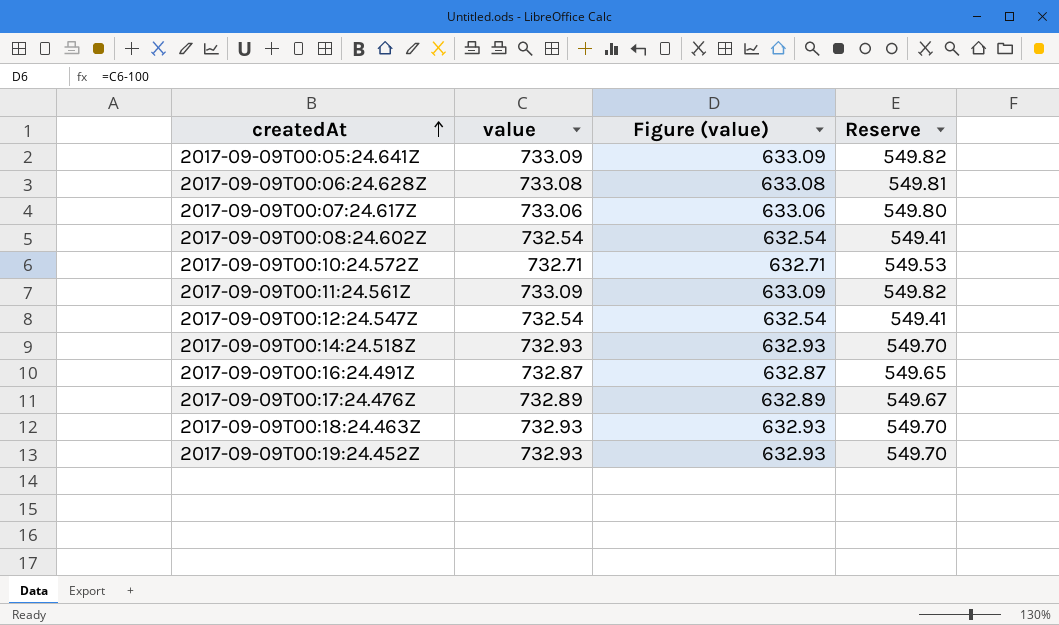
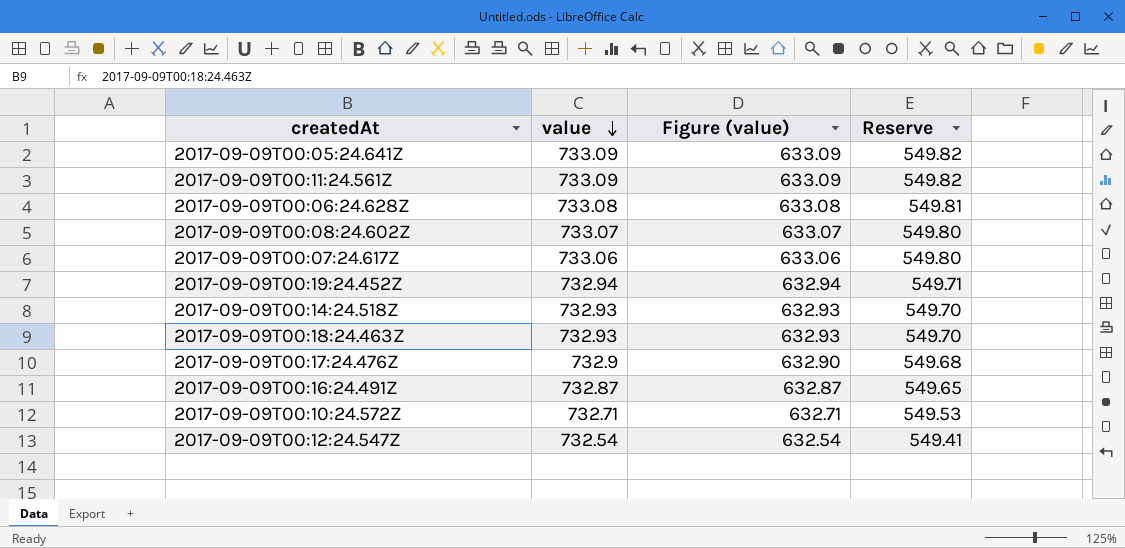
row order: createdAt ascending -> value descending
2017-09-09T00:08:24.602Z | value: 732.54 -> 733.07
2017-09-09T00:08:24.602Z | Figure (value): 632.54 -> 633.07
2017-09-09T00:08:24.602Z | Reserve: 549.41 -> 549.80
2017-09-09T00:19:24.452Z | value: 732.93 -> 732.94
2017-09-09T00:19:24.452Z | Figure (value): 632.93 -> 632.94
2017-09-09T00:19:24.452Z | Reserve: 549.70 -> 549.71
2017-09-09T00:17:24.476Z | value: 732.89 -> 732.9
2017-09-09T00:17:24.476Z | Figure (value): 632.89 -> 632.90
2017-09-09T00:17:24.476Z | Reserve: 549.67 -> 549.68

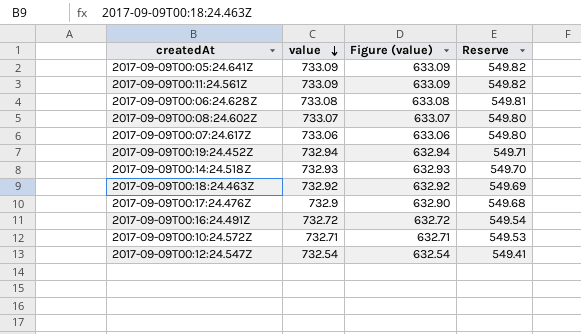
2017-09-09T00:18:24.463Z | value: 732.93 -> 732.92
2017-09-09T00:18:24.463Z | Figure (value): 632.93 -> 632.92
2017-09-09T00:18:24.463Z | Reserve: 549.70 -> 549.69
2017-09-09T00:16:24.491Z | value: 732.87 -> 732.72
2017-09-09T00:16:24.491Z | Figure (value): 632.87 -> 632.72
2017-09-09T00:16:24.491Z | Reserve: 549.65 -> 549.54

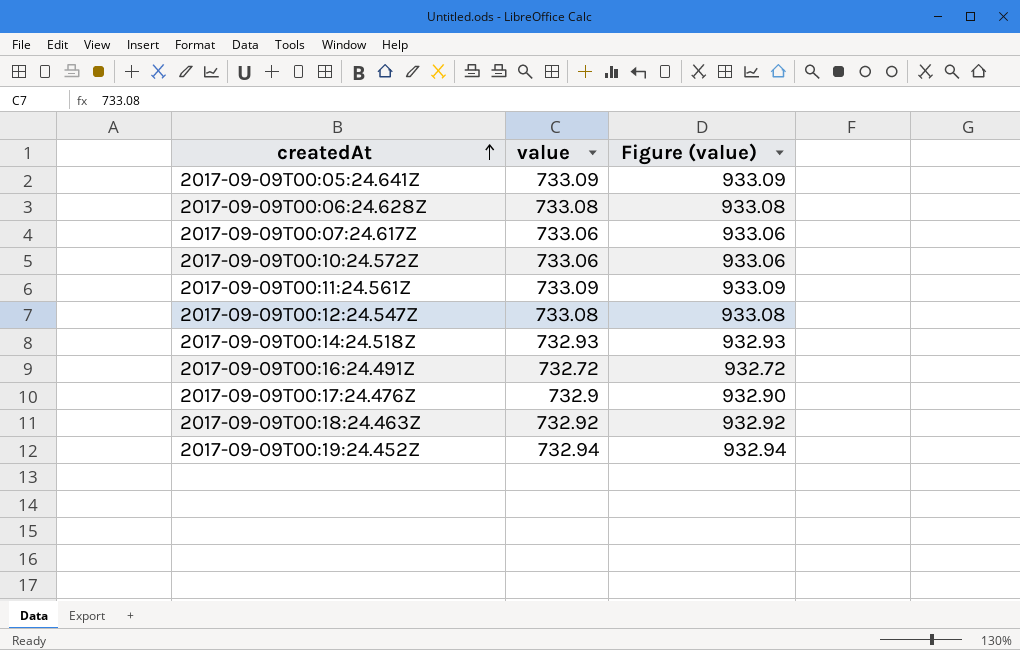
row order: value descending -> createdAt ascending
column Reserve | formula: [value] * 0.75 -> none
column Figure (value) | formula: [value] - 100 -> [value] + 200
row 2017-09-09T00:08:24.602Z: 733.07 | 633.07 | 549.80 -> none
2017-09-09T00:10:24.572Z | value: 732.71 -> 733.06
2017-09-09T00:12:24.547Z | value: 732.54 -> 733.08

